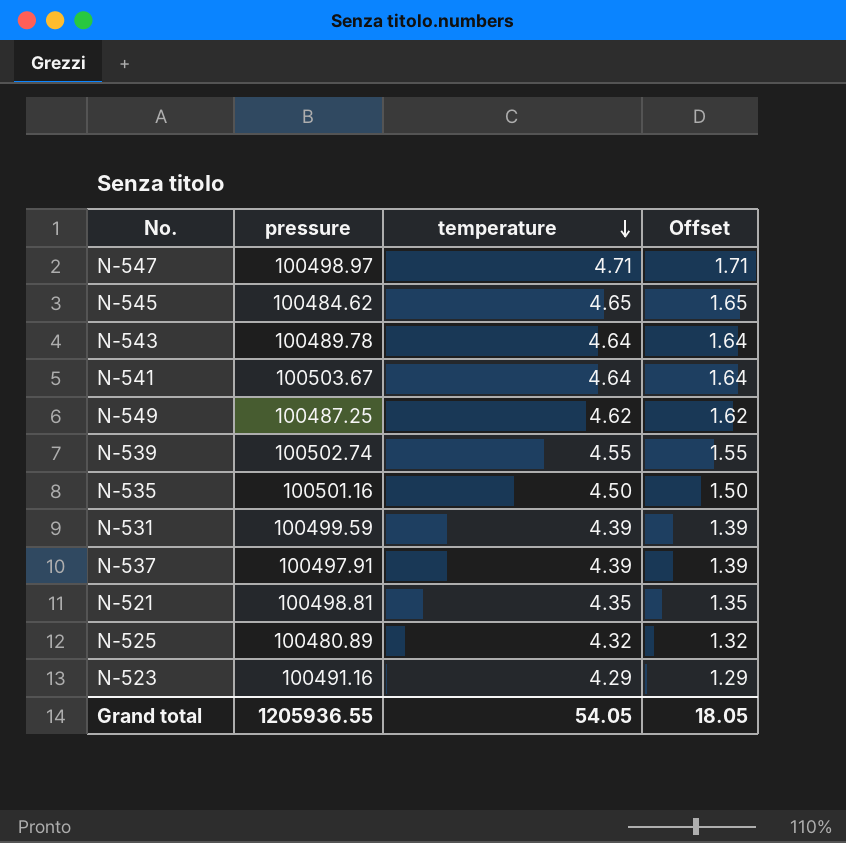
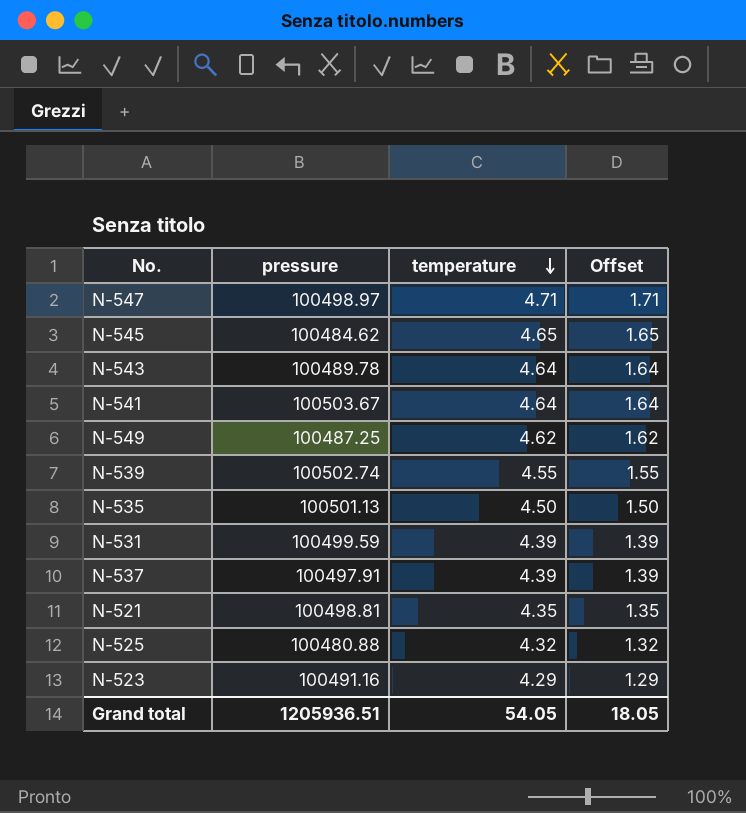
N-535 | pressure: 100501.16 -> 100501.13
N-525 | pressure: 100480.89 -> 100480.88
Grand total | pressure: 1205936.55 -> 1205936.51

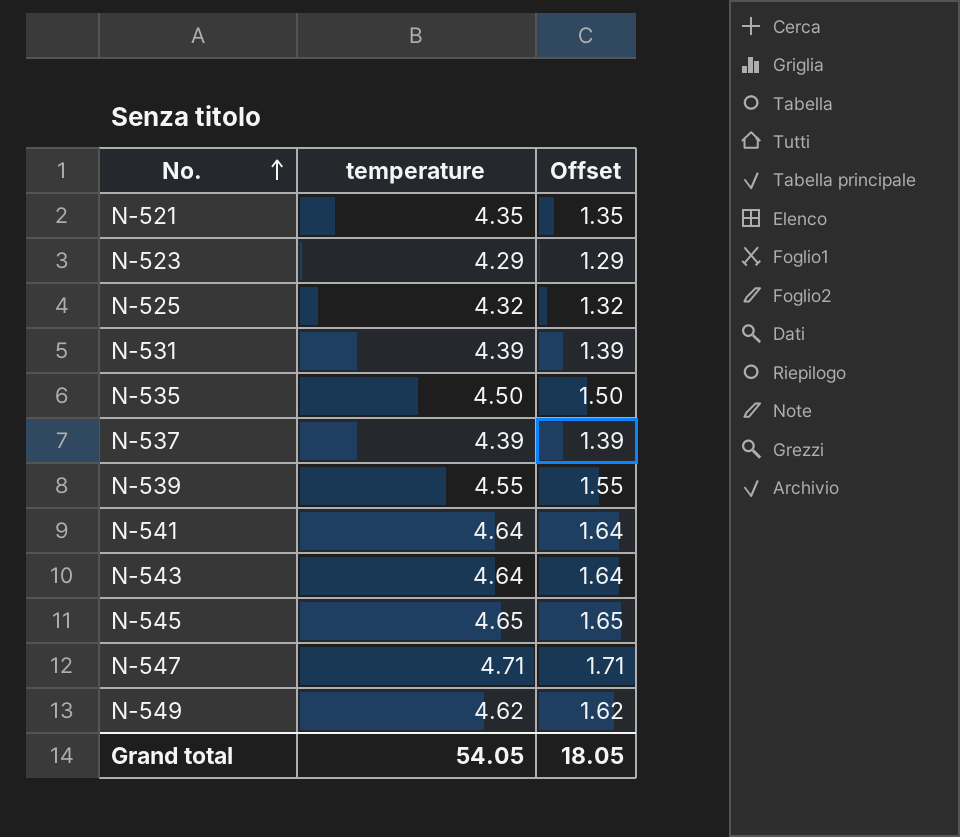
row order: temperature descending -> No. ascending
column pressure | position: 2 -> none

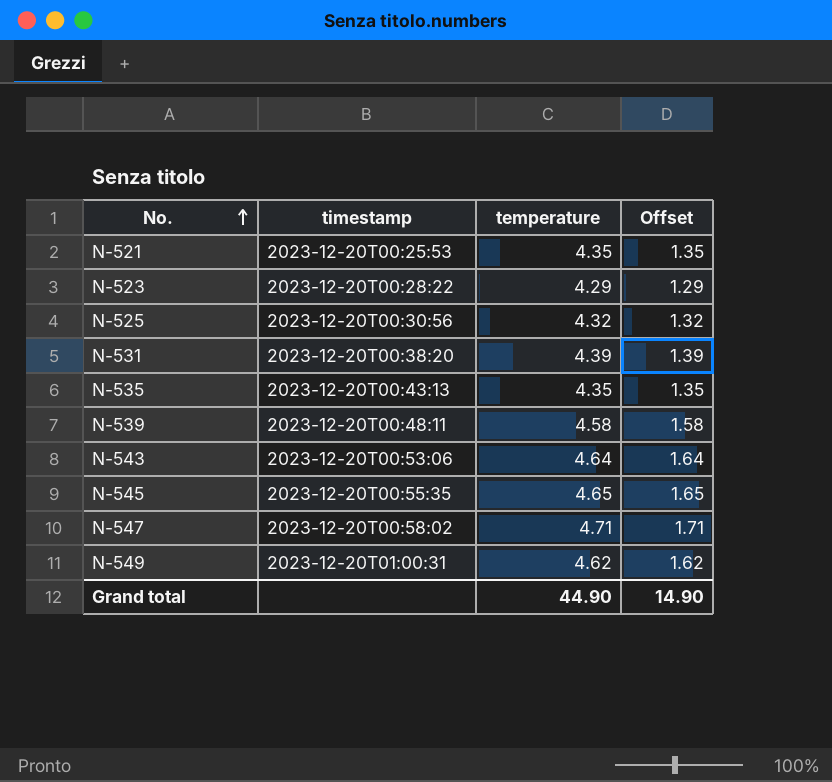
column timestamp | position: none -> 2
row N-537: 4.39 | 1.39 -> none
row N-541: 4.64 | 1.64 -> none
N-535 | temperature: 4.50 -> 4.35
N-535 | Offset: 1.50 -> 1.35
N-539 | temperature: 4.55 -> 4.58
N-539 | Offset: 1.55 -> 1.58
Grand total | temperature: 54.05 -> 44.90
Grand total | Offset: 18.05 -> 14.90

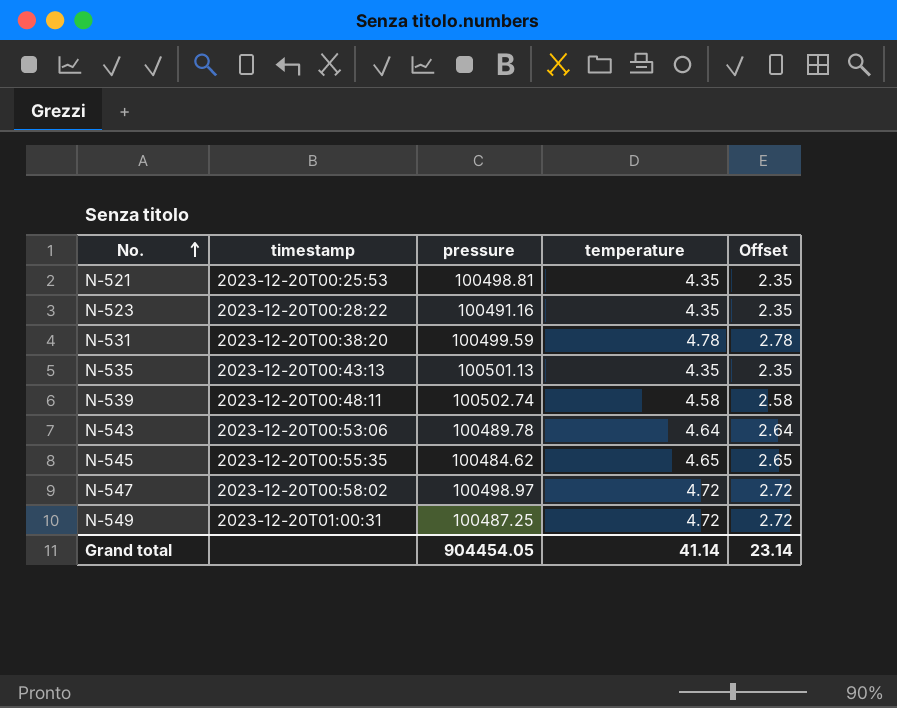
column pressure | position: none -> 3
column Offset | formula: [temperature] - 3 -> [temperature] - 2
row N-525: 2023-12-20T00:30:56 | 4.32 | 1.32 -> none
N-523 | temperature: 4.29 -> 4.35
N-531 | temperature: 4.39 -> 4.78
N-547 | temperature: 4.71 -> 4.72
N-549 | temperature: 4.62 -> 4.72
Grand total | temperature: 44.90 -> 41.14
Grand total | Offset: 14.90 -> 23.14

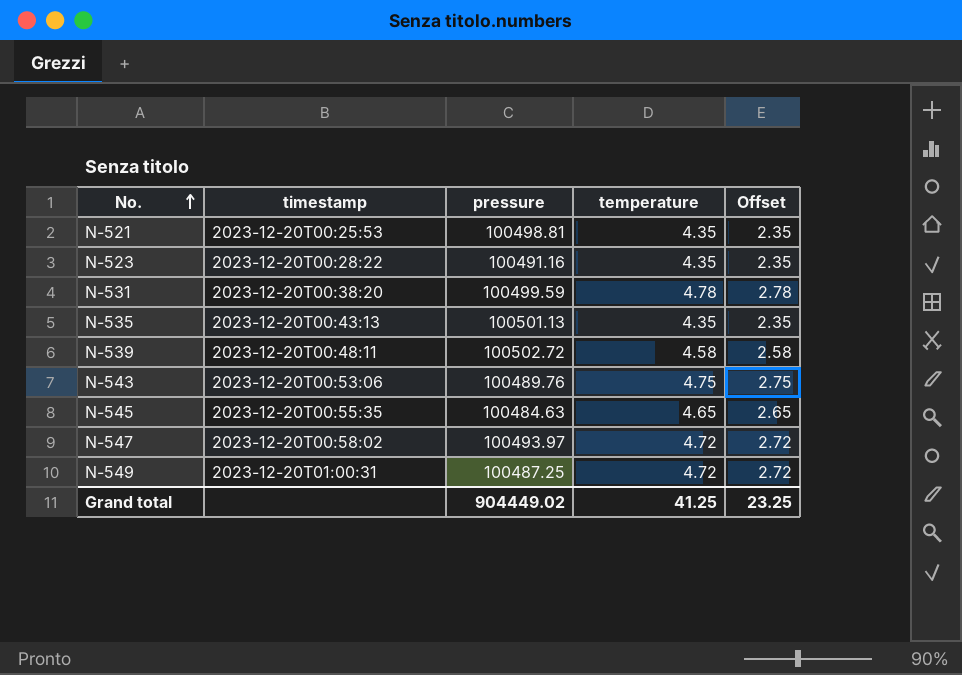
N-539 | pressure: 100502.74 -> 100502.72
N-543 | pressure: 100489.78 -> 100489.76
N-543 | temperature: 4.64 -> 4.75
N-543 | Offset: 2.64 -> 2.75
N-545 | pressure: 100484.62 -> 100484.63
N-547 | pressure: 100498.97 -> 100493.97
Grand total | pressure: 904454.05 -> 904449.02
Grand total | temperature: 41.14 -> 41.25
Grand total | Offset: 23.14 -> 23.25

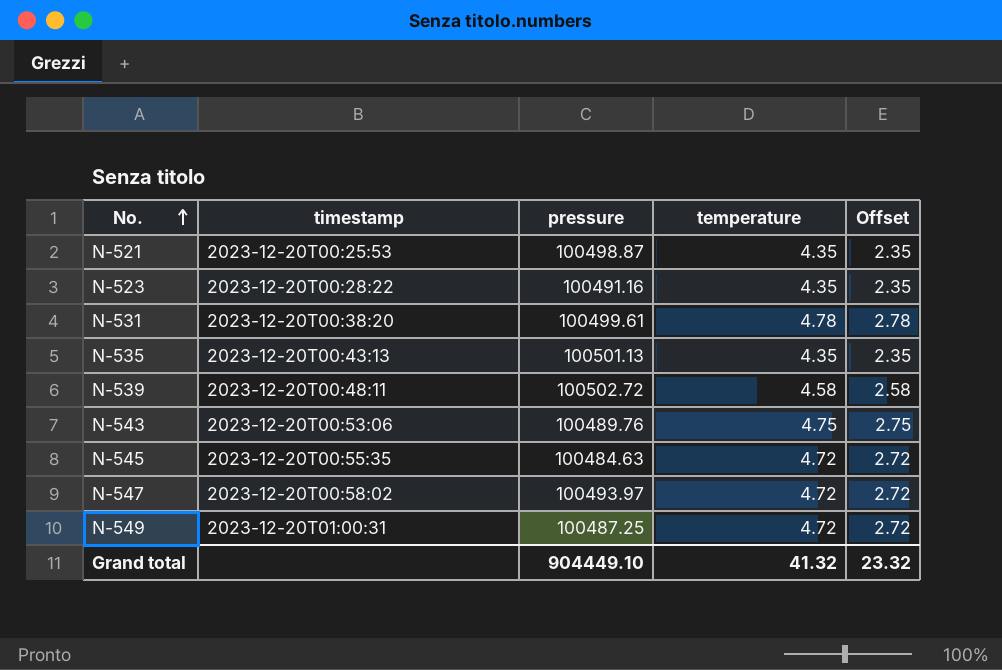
N-521 | pressure: 100498.81 -> 100498.87
N-531 | pressure: 100499.59 -> 100499.61
N-545 | temperature: 4.65 -> 4.72
N-545 | Offset: 2.65 -> 2.72
Grand total | pressure: 904449.02 -> 904449.10
Grand total | temperature: 41.25 -> 41.32
Grand total | Offset: 23.25 -> 23.32

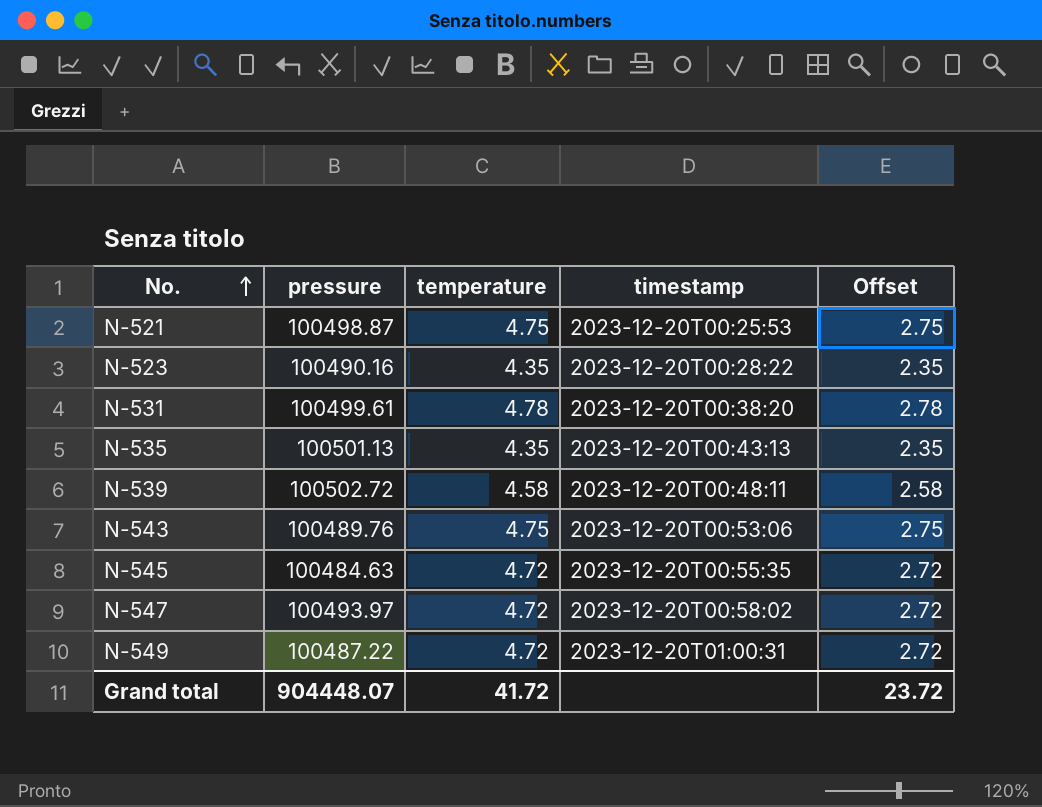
column timestamp | position: 2 -> 4
N-521 | temperature: 4.35 -> 4.75
N-521 | Offset: 2.35 -> 2.75
N-523 | pressure: 100491.16 -> 100490.16
N-549 | pressure: 100487.25 -> 100487.22
Grand total | pressure: 904449.10 -> 904448.07
Grand total | temperature: 41.32 -> 41.72
Grand total | Offset: 23.32 -> 23.72

